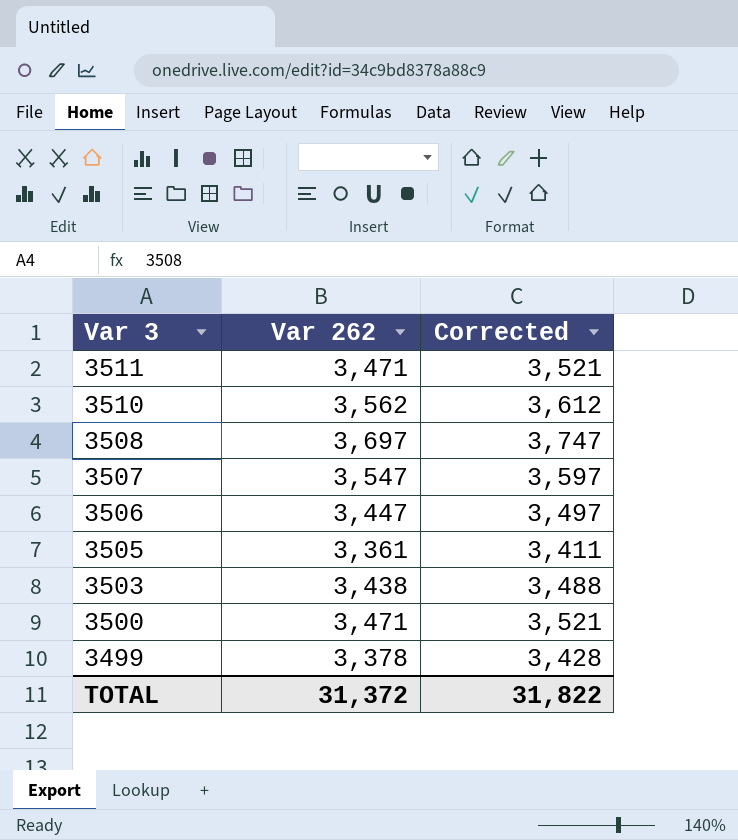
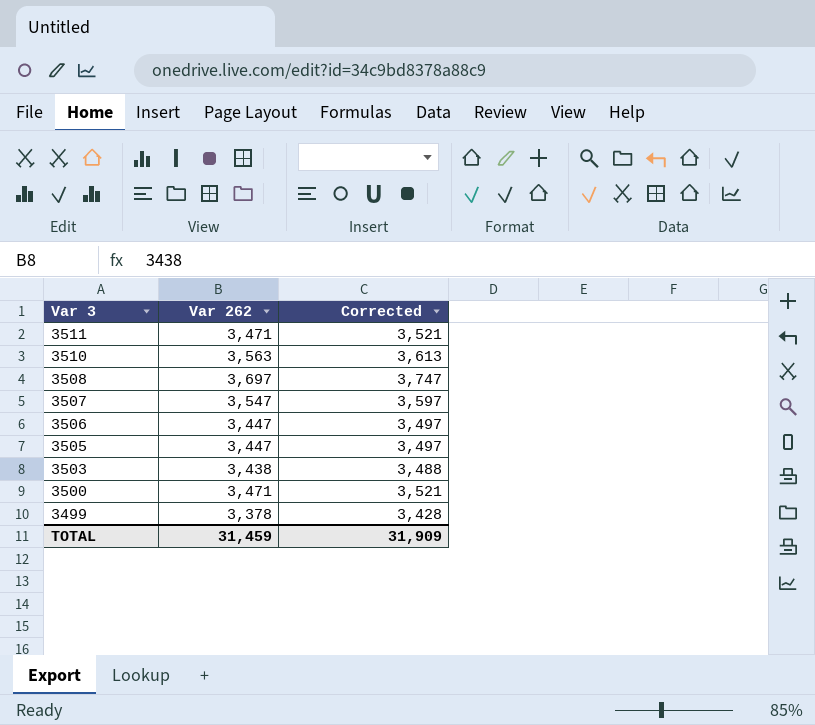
3510 | Var 262: 3,562 -> 3,563
3510 | Corrected: 3,612 -> 3,613
3505 | Var 262: 3,361 -> 3,447
3505 | Corrected: 3,411 -> 3,497
TOTAL | Var 262: 31,372 -> 31,459
TOTAL | Corrected: 31,822 -> 31,909

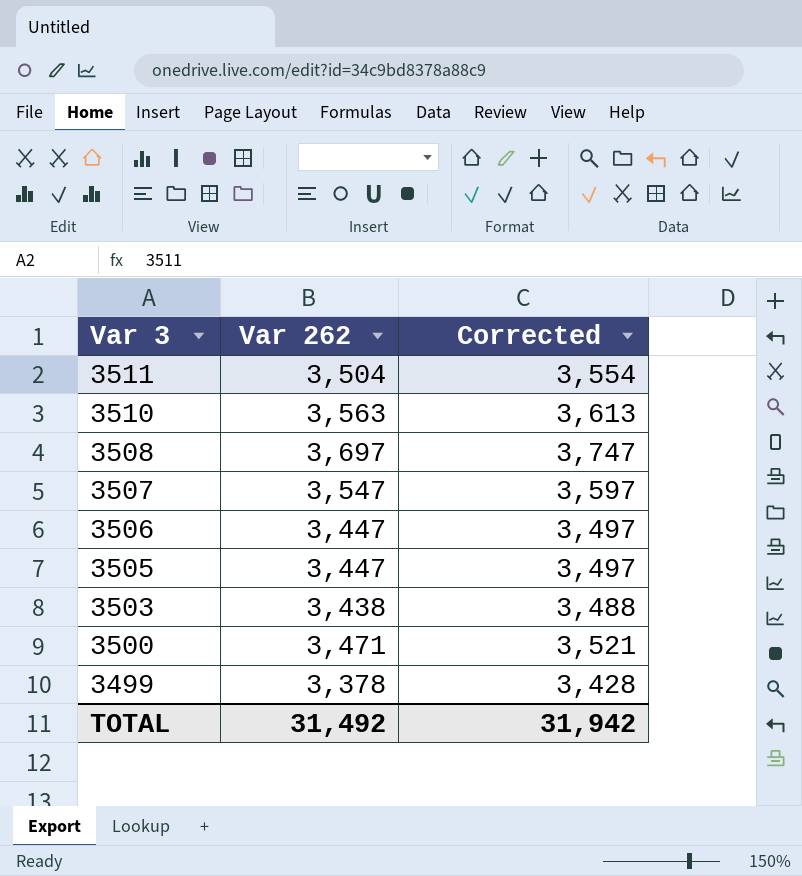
3511 | Var 262: 3,471 -> 3,504
3511 | Corrected: 3,521 -> 3,554
TOTAL | Var 262: 31,459 -> 31,492
TOTAL | Corrected: 31,909 -> 31,942

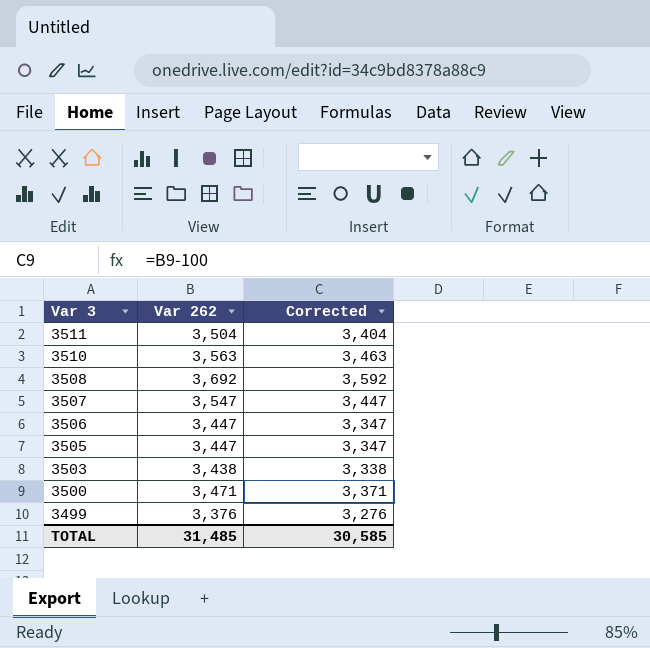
column Corrected | formula: [Var 262] + 50 -> [Var 262] - 100
3508 | Var 262: 3,697 -> 3,692
3499 | Var 262: 3,378 -> 3,376
TOTAL | Var 262: 31,492 -> 31,485
TOTAL | Corrected: 31,942 -> 30,585

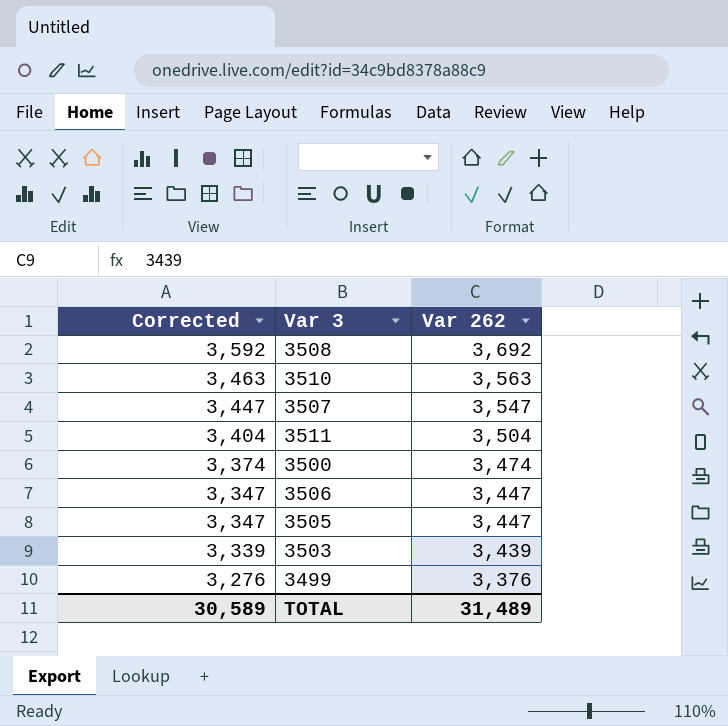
row order: Var 3 descending -> Corrected descending
column Corrected | position: 3 -> 1
3500 | Corrected: 3,371 -> 3,374
3500 | Var 262: 3,471 -> 3,474
3503 | Corrected: 3,338 -> 3,339
3503 | Var 262: 3,438 -> 3,439
TOTAL | Corrected: 30,585 -> 30,589
TOTAL | Var 262: 31,485 -> 31,489

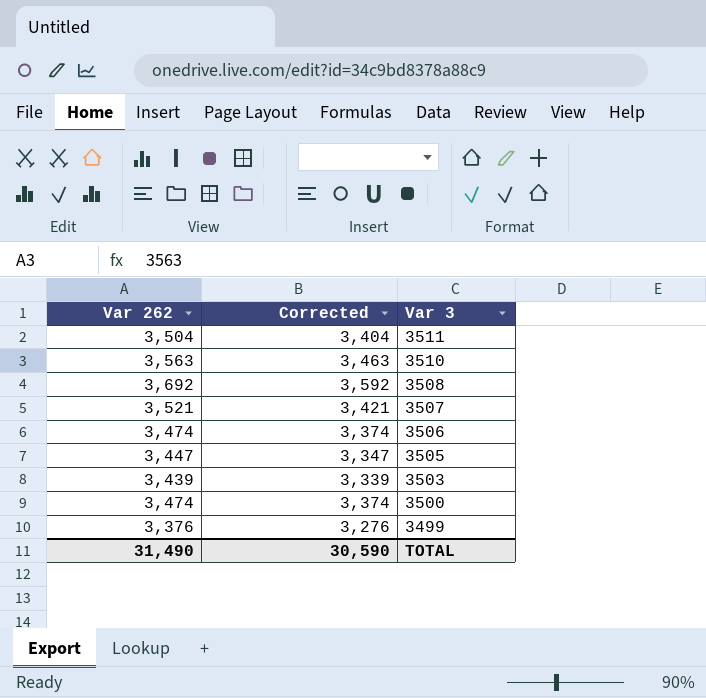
row order: Corrected descending -> Var 3 descending
column Var 262 | position: 3 -> 1
3507 | Var 262: 3,547 -> 3,521
3507 | Corrected: 3,447 -> 3,421
3506 | Var 262: 3,447 -> 3,474
3506 | Corrected: 3,347 -> 3,374
TOTAL | Var 262: 31,489 -> 31,490
TOTAL | Corrected: 30,589 -> 30,590

